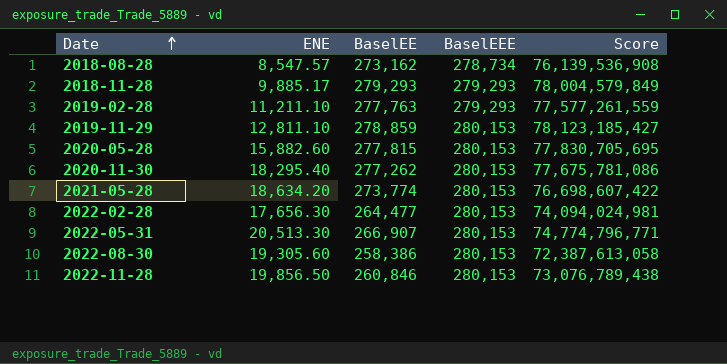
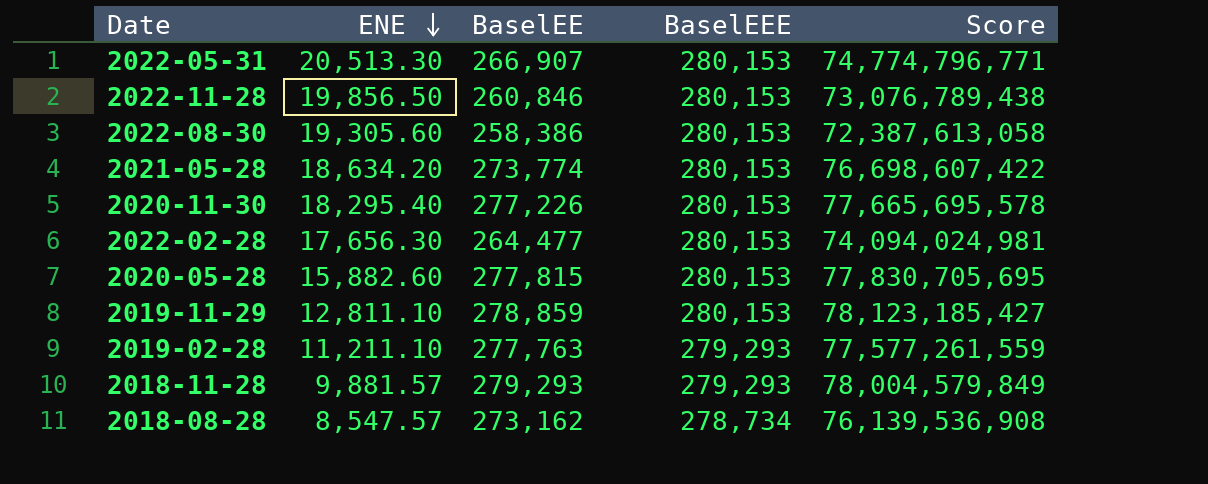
row order: Date ascending -> ENE descending
2020-11-30 | BaselEE: 277,262 -> 277,226
2020-11-30 | Score: 77,675,781,086 -> 77,665,695,578
2018-11-28 | ENE: 9,885.17 -> 9,881.57

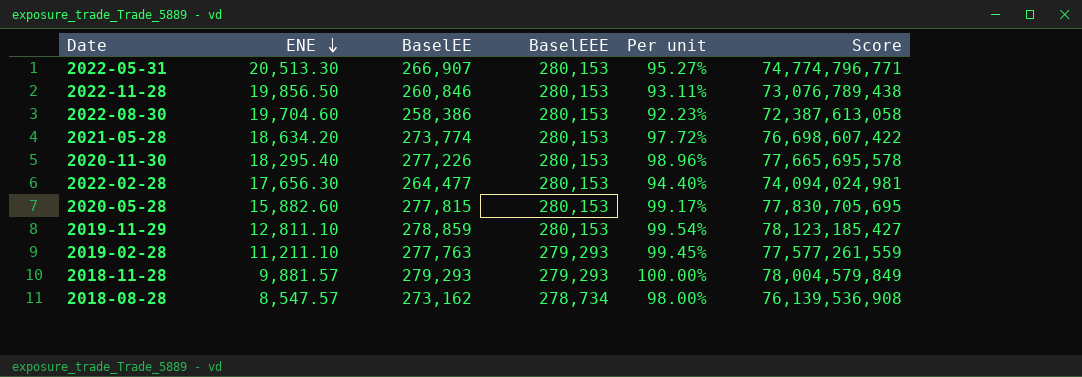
column Per unit | formula: none -> [BaselEE] / [BaselEEE]
2022-08-30 | ENE: 19,305.60 -> 19,704.60

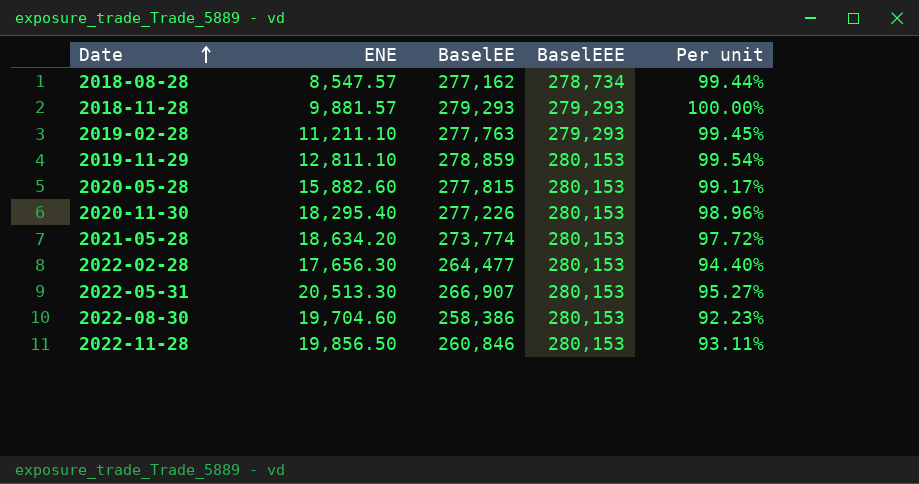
row order: ENE descending -> Date ascending
column Score | formula: [BaselEE] * [BaselEEE] -> none
2018-08-28 | BaselEE: 273,162 -> 277,162
2018-08-28 | Per unit: 98.00% -> 99.44%

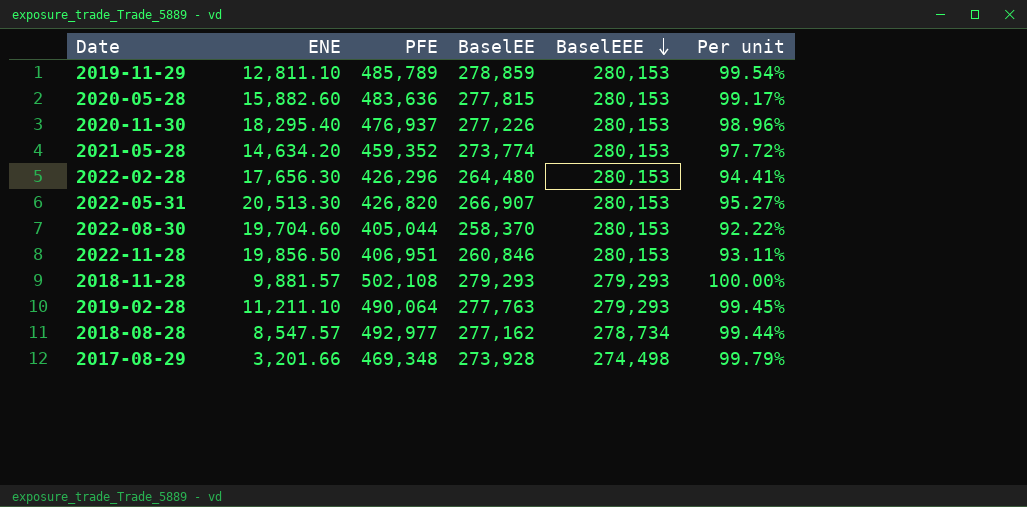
row order: Date ascending -> BaselEEE descending
column PFE | position: none -> 3
2021-05-28 | ENE: 18,634.20 -> 14,634.20
2022-02-28 | BaselEE: 264,477 -> 264,480
2022-02-28 | Per unit: 94.40% -> 94.41%
2022-08-30 | BaselEE: 258,386 -> 258,370
2022-08-30 | Per unit: 92.23% -> 92.22%
row 2017-08-29: none -> 3,201.66 | 469,348 | 273,928 | 274,498 | 99.79%

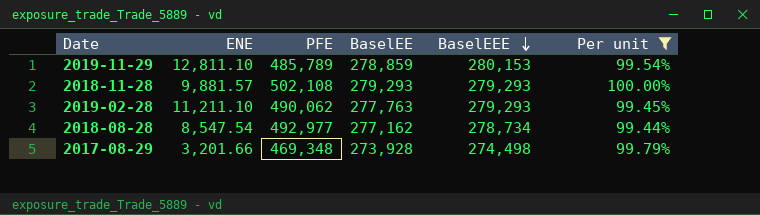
filter: none -> Per unit >= 99.44%
2019-02-28 | PFE: 490,064 -> 490,062
2018-08-28 | ENE: 8,547.57 -> 8,547.54

